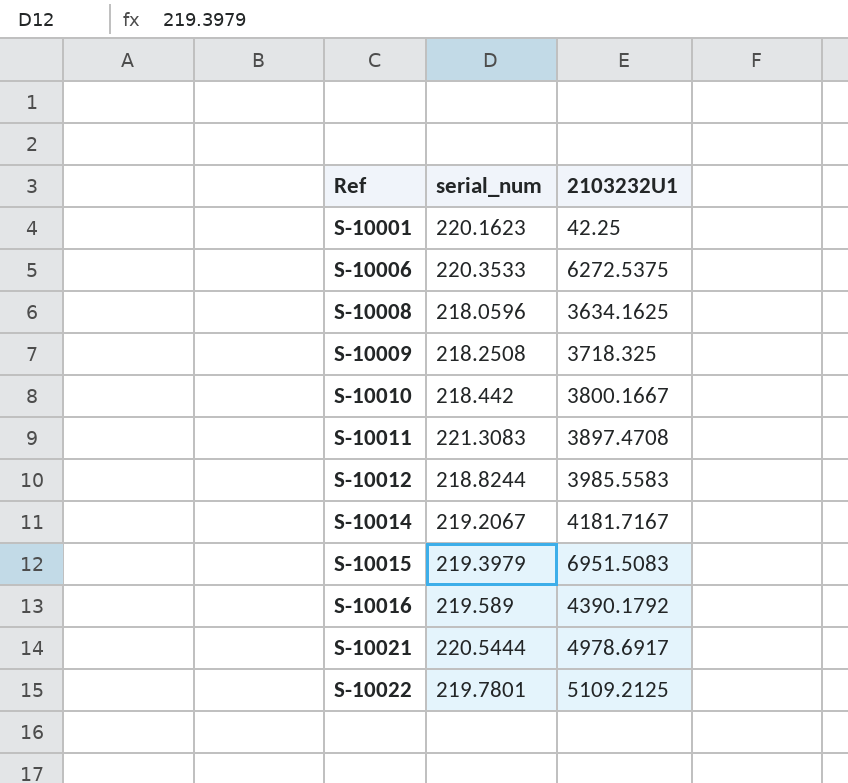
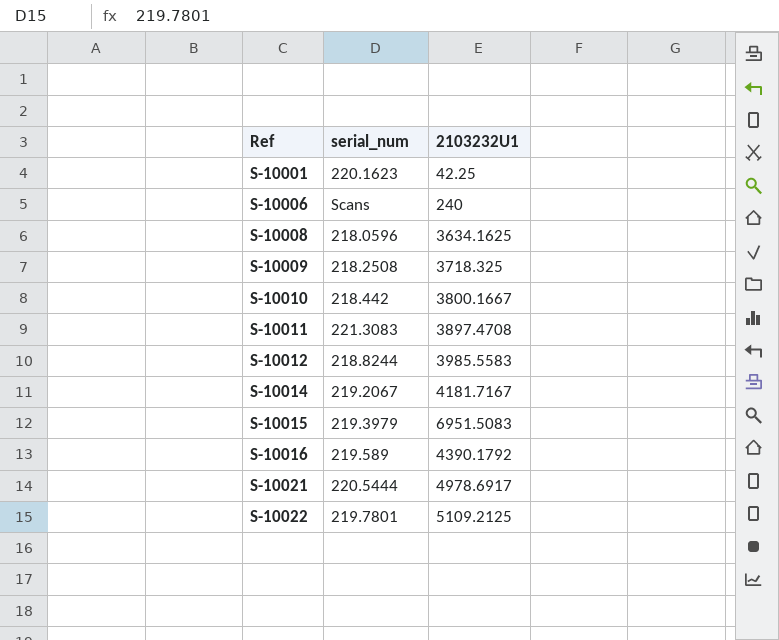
S-10006 | serial_num: 220.3533 -> Scans
S-10006 | 2103232U1: 6272.5375 -> 240

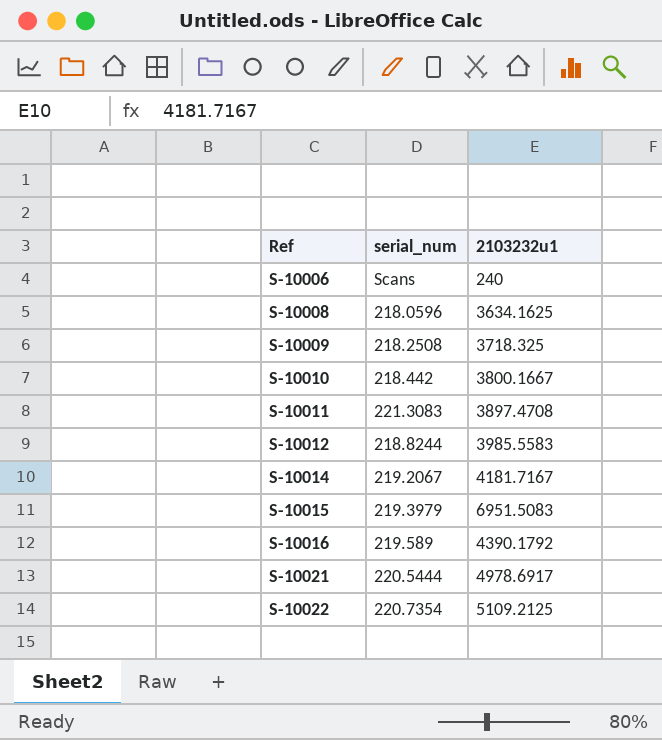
column name: 2103232U1 -> 2103232u1
row S-10001: 220.1623 | 42.25 -> none
S-10022 | serial_num: 219.7801 -> 220.7354

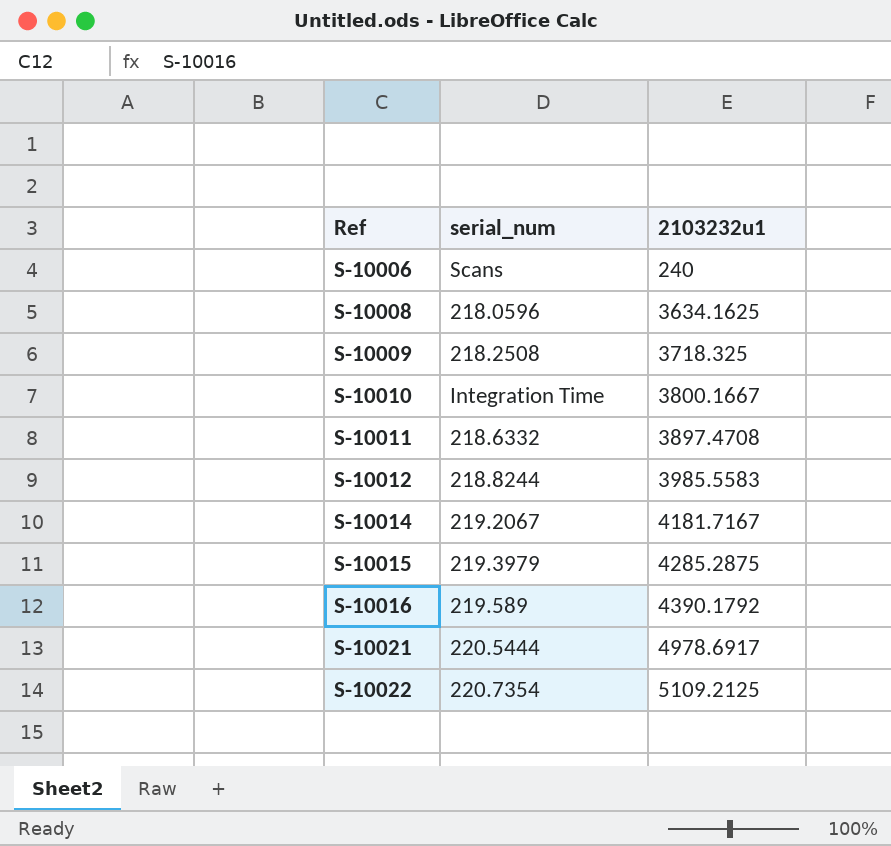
S-10010 | serial_num: 218.442 -> Integration Time
S-10011 | serial_num: 221.3083 -> 218.6332
S-10015 | 2103232u1: 6951.5083 -> 4285.2875

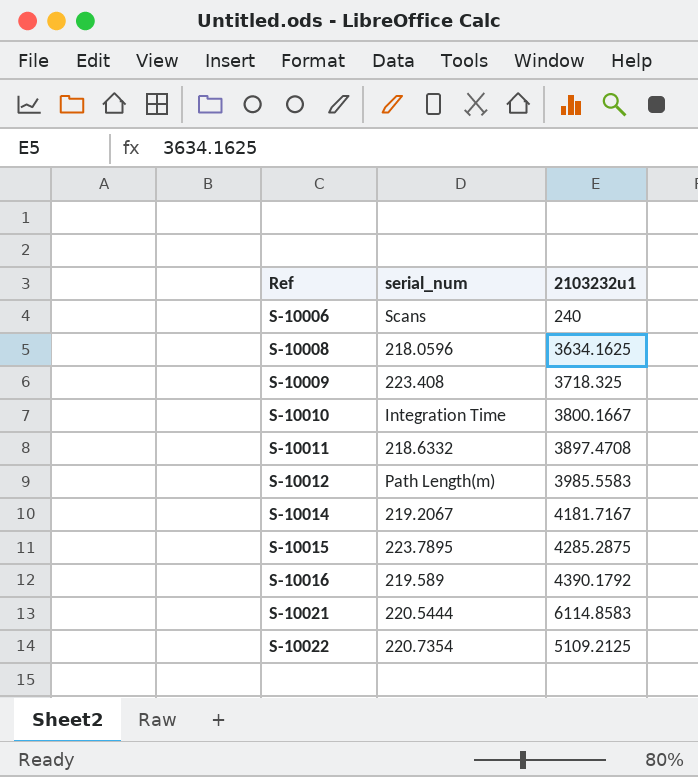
S-10009 | serial_num: 218.2508 -> 223.408
S-10012 | serial_num: 218.8244 -> Path Length(m)
S-10015 | serial_num: 219.3979 -> 223.7895
S-10021 | 2103232u1: 4978.6917 -> 6114.8583

